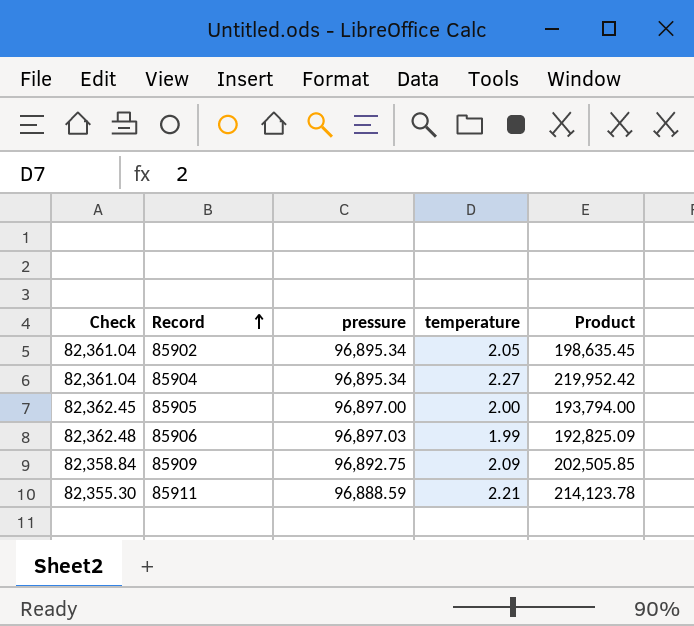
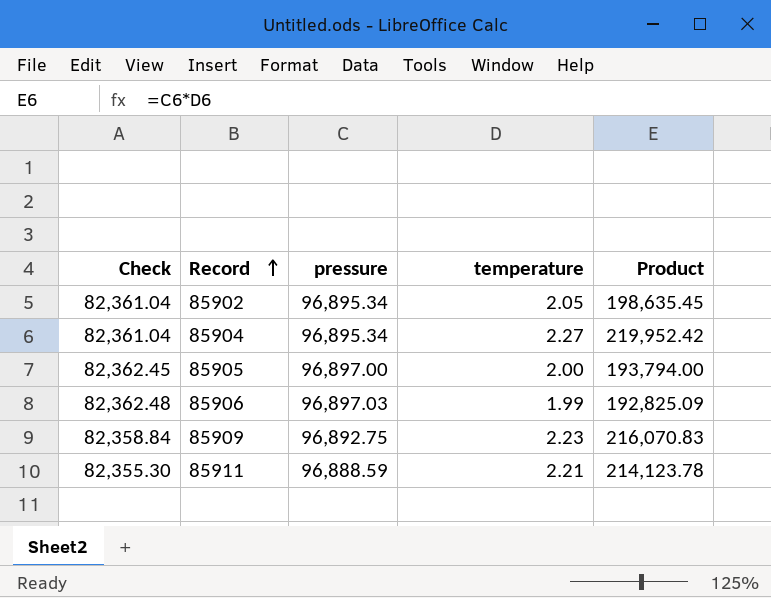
85909 | temperature: 2.09 -> 2.23
85909 | Product: 202,505.85 -> 216,070.83

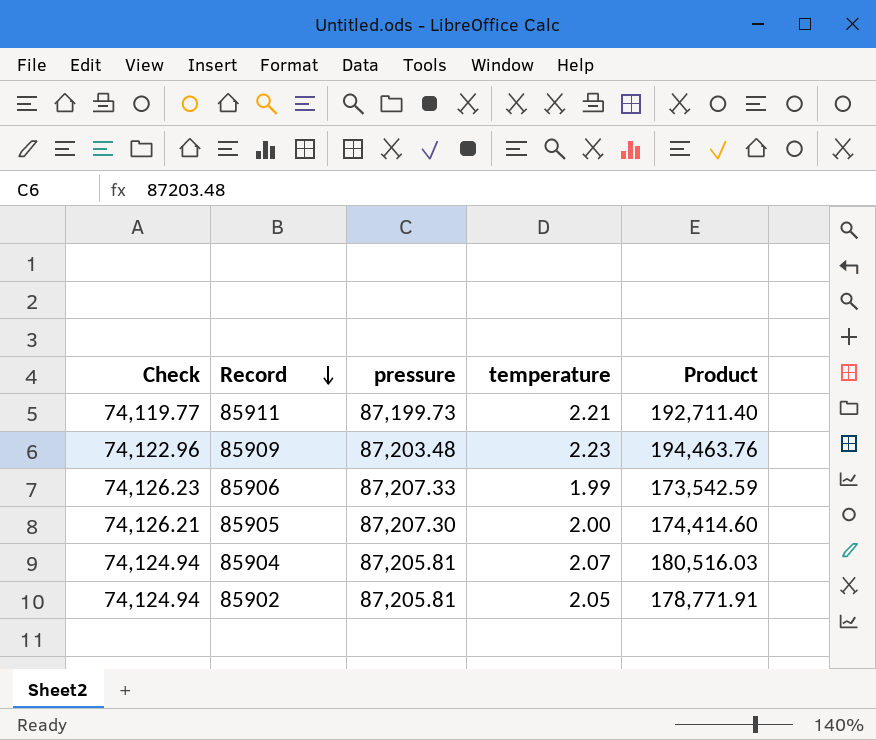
row order: Record ascending -> Record descending
85911 | Check: 82,355.30 -> 74,119.77
85911 | pressure: 96,888.59 -> 87,199.73
85911 | Product: 214,123.78 -> 192,711.40
85909 | Check: 82,358.84 -> 74,122.96
85909 | pressure: 96,892.75 -> 87,203.48
85909 | Product: 216,070.83 -> 194,463.76
85906 | Check: 82,362.48 -> 74,126.23
85906 | pressure: 96,897.03 -> 87,207.33
85906 | Product: 192,825.09 -> 173,542.59
85905 | Check: 82,362.45 -> 74,126.21
85905 | pressure: 96,897.00 -> 87,207.30
85905 | Product: 193,794.00 -> 174,414.60
85904 | Check: 82,361.04 -> 74,124.94
85904 | pressure: 96,895.34 -> 87,205.81
85904 | temperature: 2.27 -> 2.07
85904 | Product: 219,952.42 -> 180,516.03
85902 | Check: 82,361.04 -> 74,124.94
85902 | pressure: 96,895.34 -> 87,205.81
85902 | Product: 198,635.45 -> 178,771.91

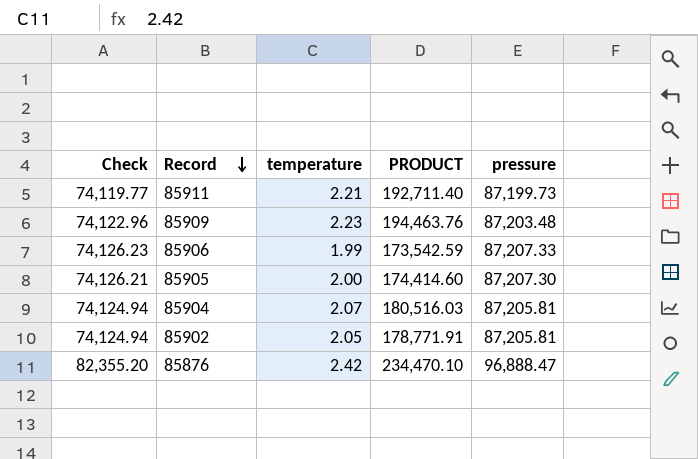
column name: Product -> PRODUCT
column pressure | position: 3 -> 5
row 85876: none -> 82,355.20 | 2.42 | 234,470.10 | 96,888.47

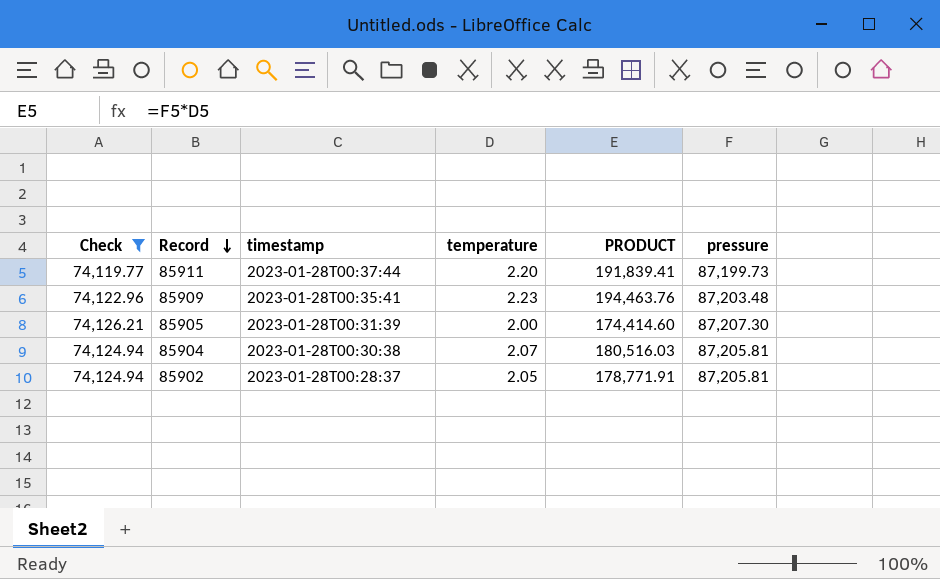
filter: none -> Check <= 74,126.21
column timestamp | position: none -> 3
85911 | temperature: 2.21 -> 2.20
85911 | PRODUCT: 192,711.40 -> 191,839.41

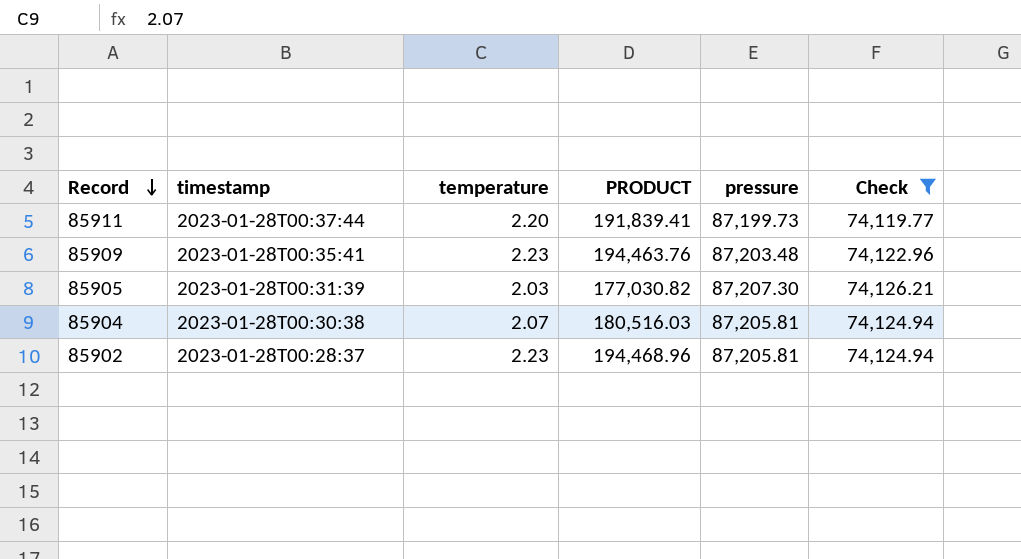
column Check | position: 1 -> 6
85905 | temperature: 2.00 -> 2.03
85905 | PRODUCT: 174,414.60 -> 177,030.82
85902 | temperature: 2.05 -> 2.23
85902 | PRODUCT: 178,771.91 -> 194,468.96

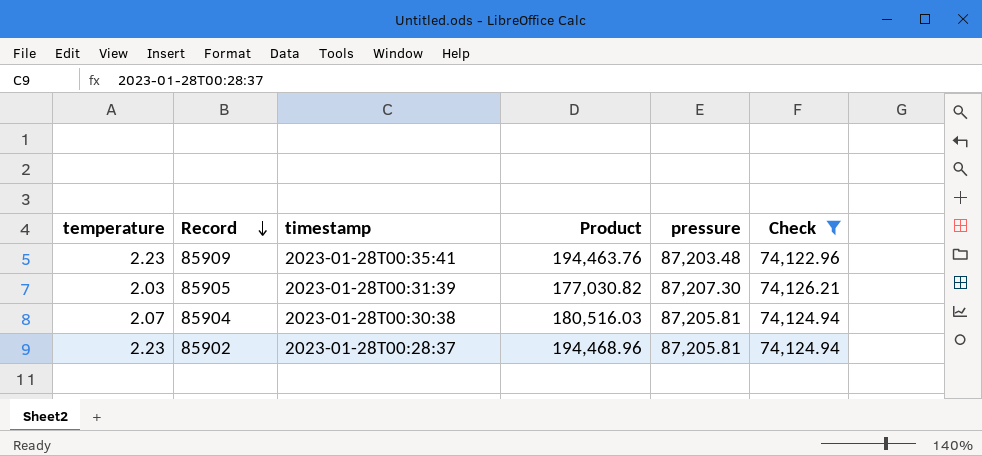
column temperature | position: 3 -> 1
column name: PRODUCT -> Product
row 85911: 2023-01-28T00:37:44 | 2.20 | 191,839.41 | 87,199.73 | 74,119.77 -> none

